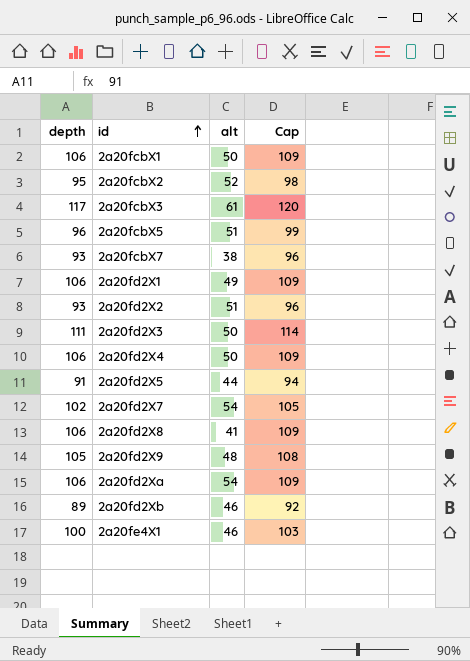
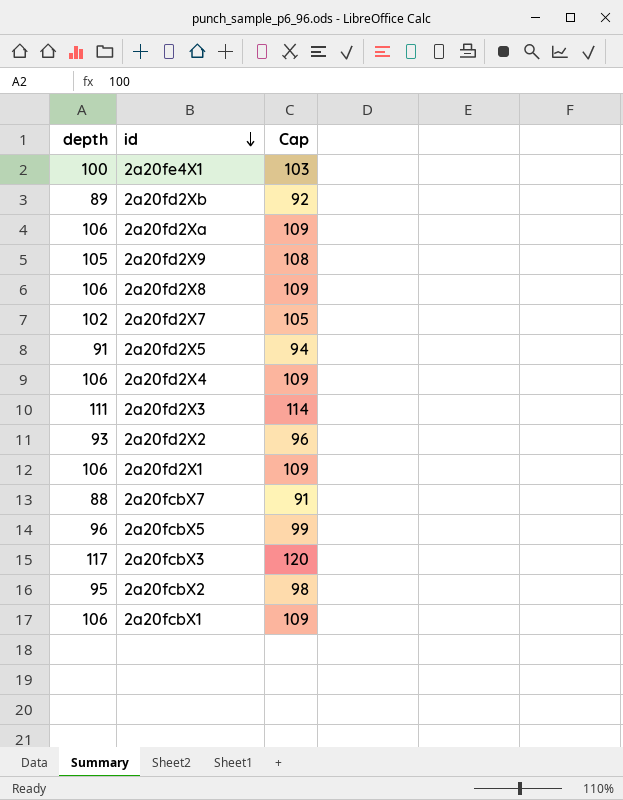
row order: id ascending -> id descending
column alt | position: 3 -> none
2a20fcbX7 | depth: 93 -> 88
2a20fcbX7 | Cap: 96 -> 91

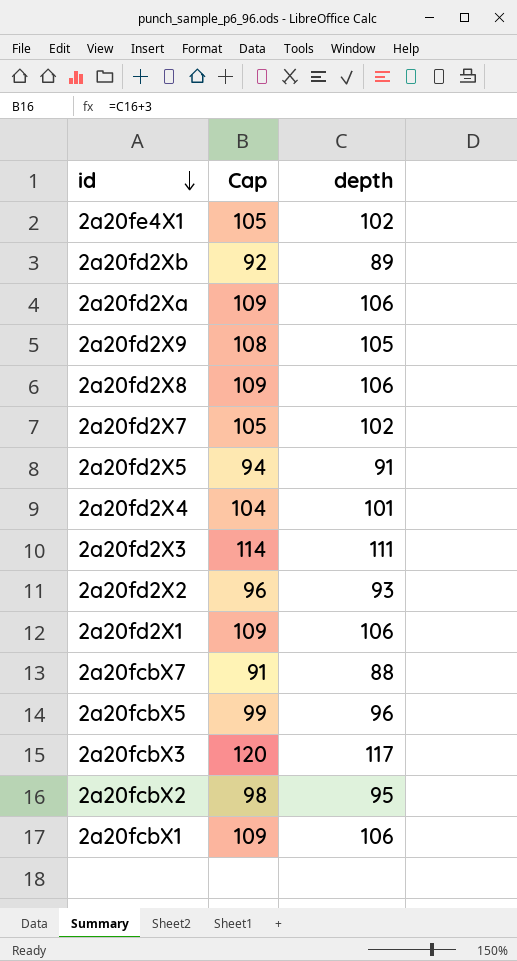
column depth | position: 1 -> 3
2a20fe4X1 | Cap: 103 -> 105
2a20fe4X1 | depth: 100 -> 102
2a20fd2X4 | Cap: 109 -> 104
2a20fd2X4 | depth: 106 -> 101

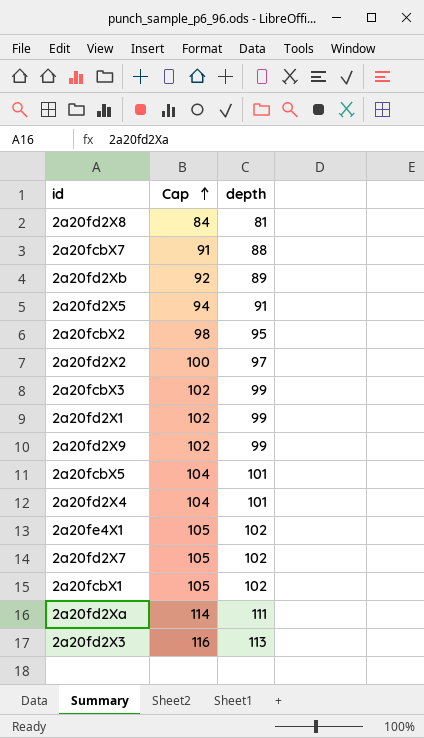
row order: id descending -> Cap ascending
2a20fd2X8 | Cap: 109 -> 84
2a20fd2X8 | depth: 106 -> 81
2a20fd2X2 | Cap: 96 -> 100
2a20fd2X2 | depth: 93 -> 97
2a20fcbX3 | Cap: 120 -> 102
2a20fcbX3 | depth: 117 -> 99
2a20fd2X1 | Cap: 109 -> 102
2a20fd2X1 | depth: 106 -> 99
2a20fd2X9 | Cap: 108 -> 102
2a20fd2X9 | depth: 105 -> 99
2a20fcbX5 | Cap: 99 -> 104
2a20fcbX5 | depth: 96 -> 101
2a20fcbX1 | Cap: 109 -> 105
2a20fcbX1 | depth: 106 -> 102
2a20fd2Xa | Cap: 109 -> 114
2a20fd2Xa | depth: 106 -> 111
2a20fd2X3 | Cap: 114 -> 116
2a20fd2X3 | depth: 111 -> 113

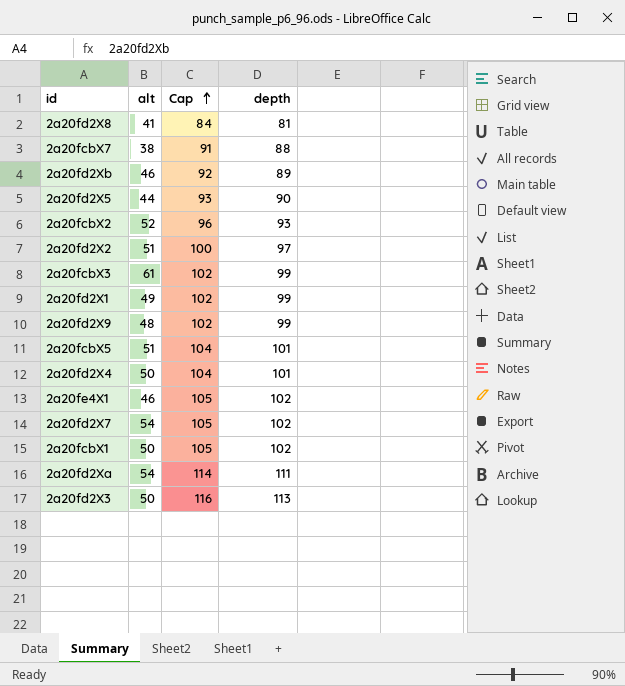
column alt | position: none -> 2
2a20fd2X5 | Cap: 94 -> 93
2a20fd2X5 | depth: 91 -> 90
2a20fcbX2 | Cap: 98 -> 96
2a20fcbX2 | depth: 95 -> 93

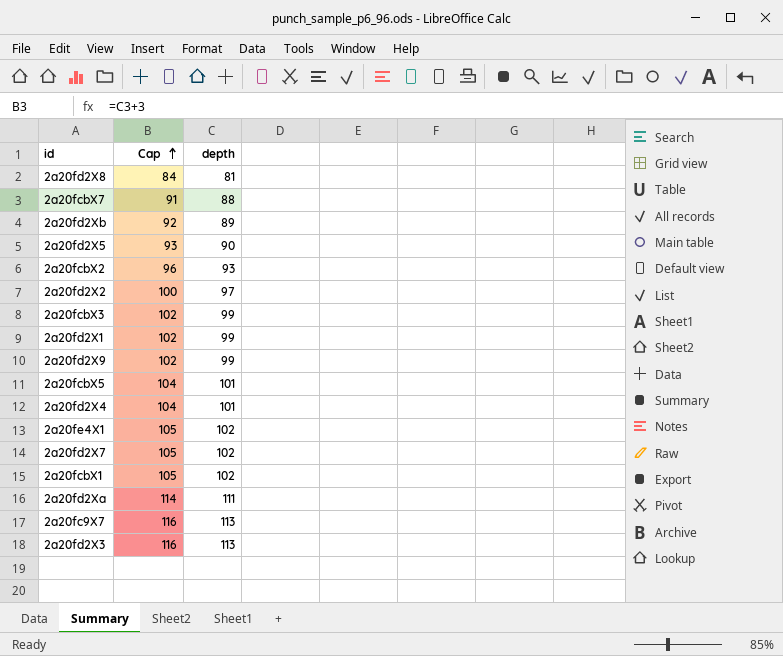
column alt | position: 2 -> none
row 2a20fc9X7: none -> 116 | 113

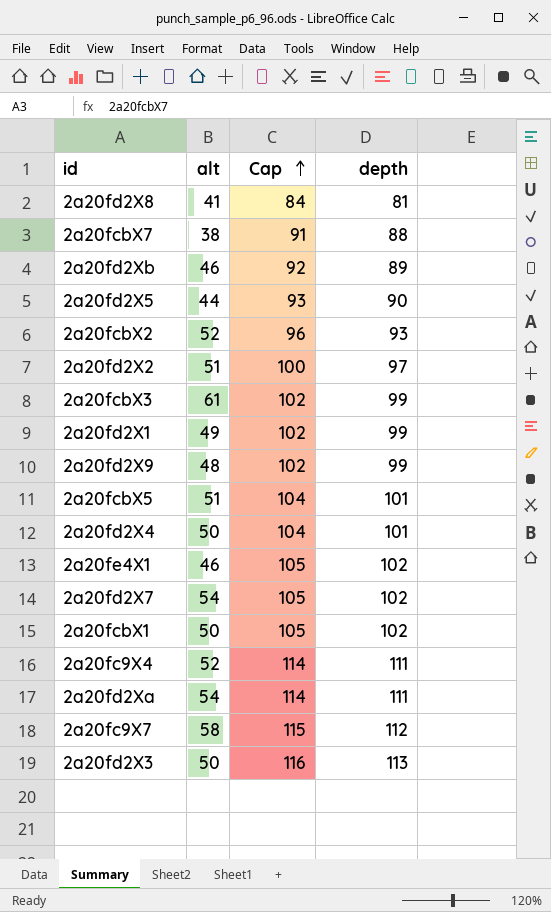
column alt | position: none -> 2
row 2a20fc9X4: none -> 52 | 114 | 111
2a20fc9X7 | Cap: 116 -> 115
2a20fc9X7 | depth: 113 -> 112

